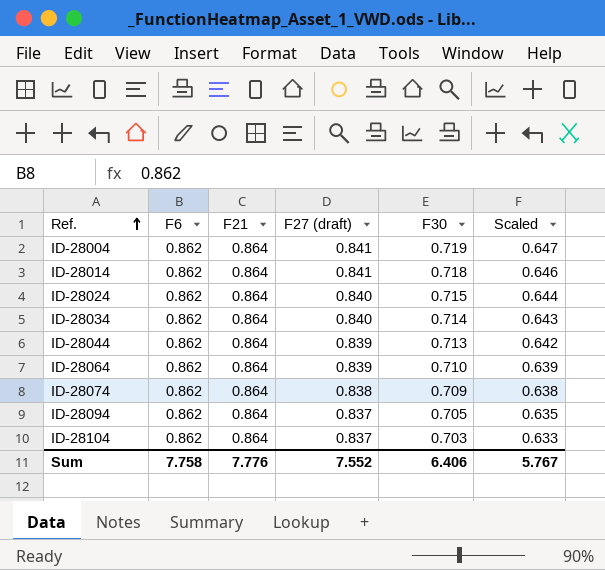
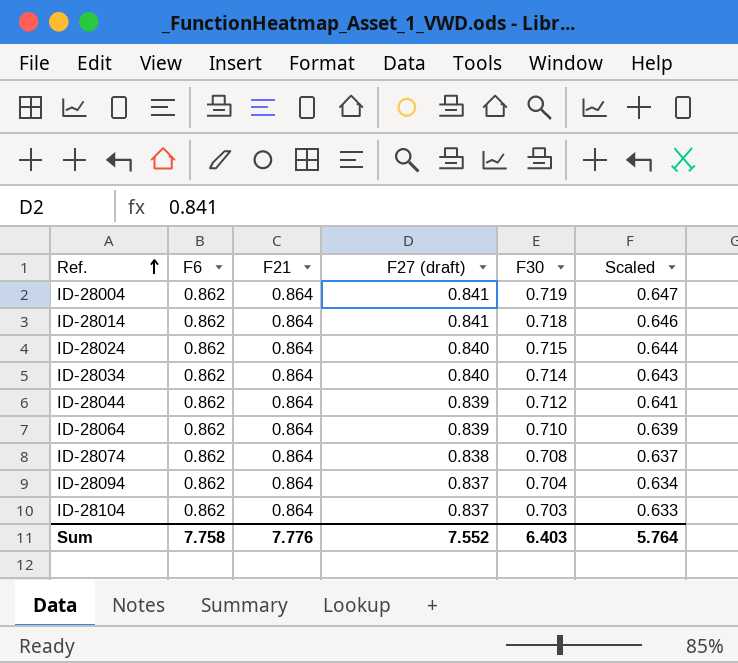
ID-28044 | F30: 0.713 -> 0.712
ID-28044 | Scaled: 0.642 -> 0.641
ID-28074 | F30: 0.709 -> 0.708
ID-28074 | Scaled: 0.638 -> 0.637
ID-28094 | F30: 0.705 -> 0.704
ID-28094 | Scaled: 0.635 -> 0.634
Sum | F30: 6.406 -> 6.403
Sum | Scaled: 5.767 -> 5.764

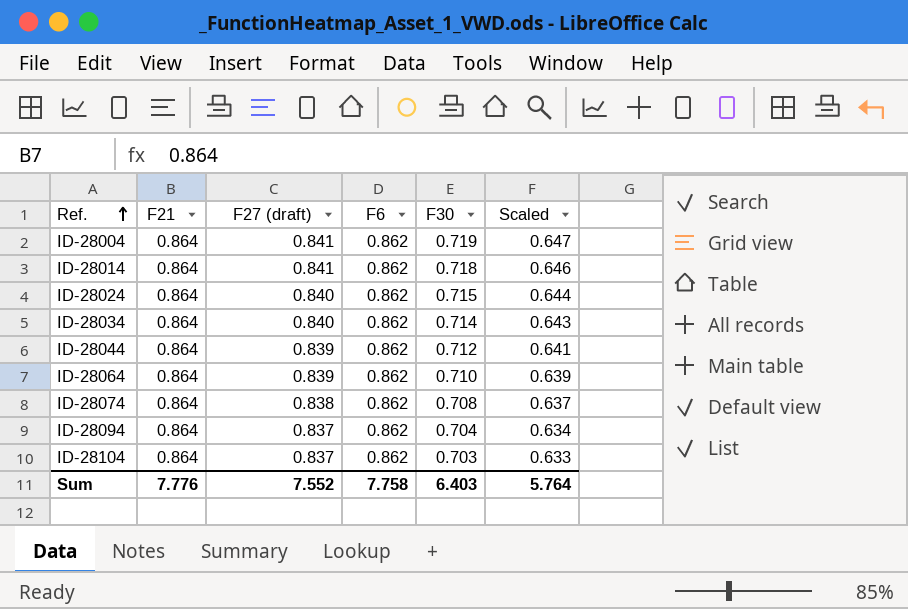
column F6 | position: 2 -> 4

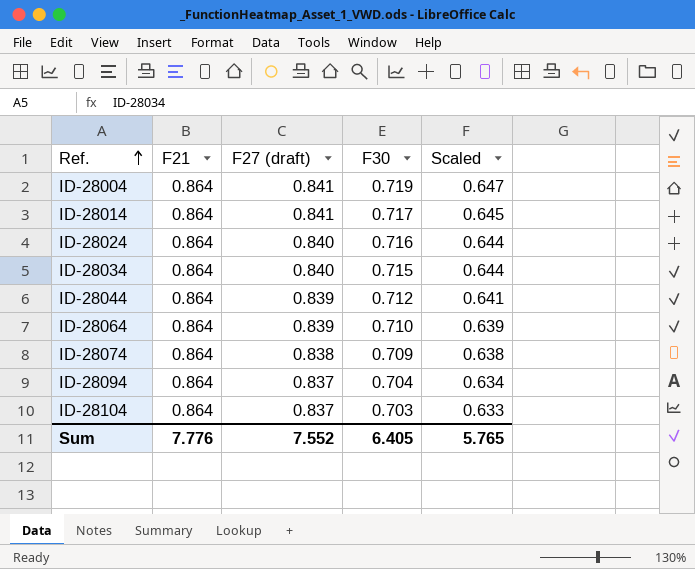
column F6 | position: 4 -> none
ID-28014 | F30: 0.718 -> 0.717
ID-28014 | Scaled: 0.646 -> 0.645
ID-28024 | F30: 0.715 -> 0.716
ID-28034 | F30: 0.714 -> 0.715
ID-28034 | Scaled: 0.643 -> 0.644
ID-28074 | F30: 0.708 -> 0.709
ID-28074 | Scaled: 0.637 -> 0.638
Sum | F30: 6.403 -> 6.405
Sum | Scaled: 5.764 -> 5.765

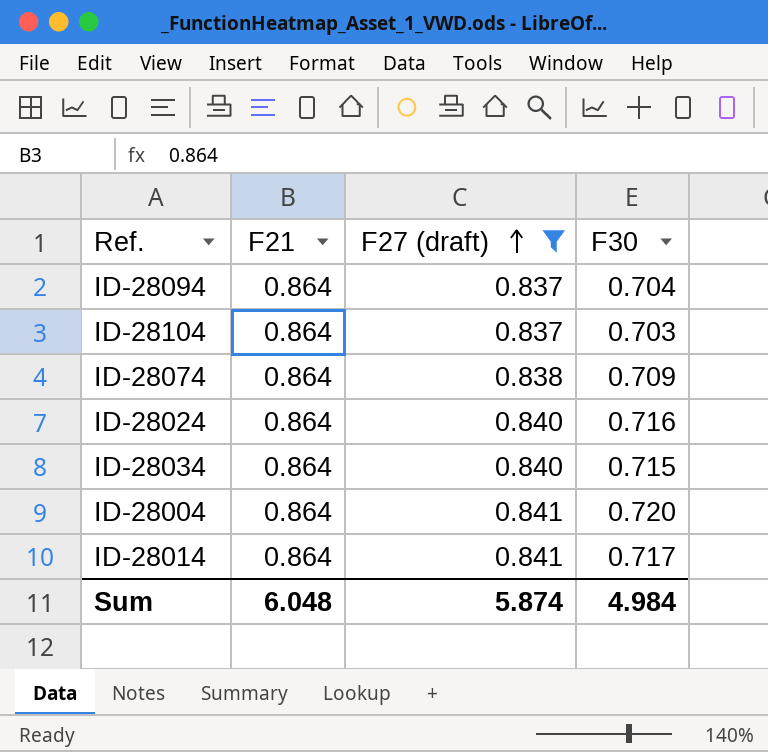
filter: none -> F27 (draft) != 0.839
row order: Ref. ascending -> F27 (draft) ascending
column Scaled | formula: [F30] * 0.9 -> none
ID-28004 | F30: 0.719 -> 0.720
Sum | F21: 7.776 -> 6.048
Sum | F27 (draft): 7.552 -> 5.874
Sum | F30: 6.405 -> 4.984

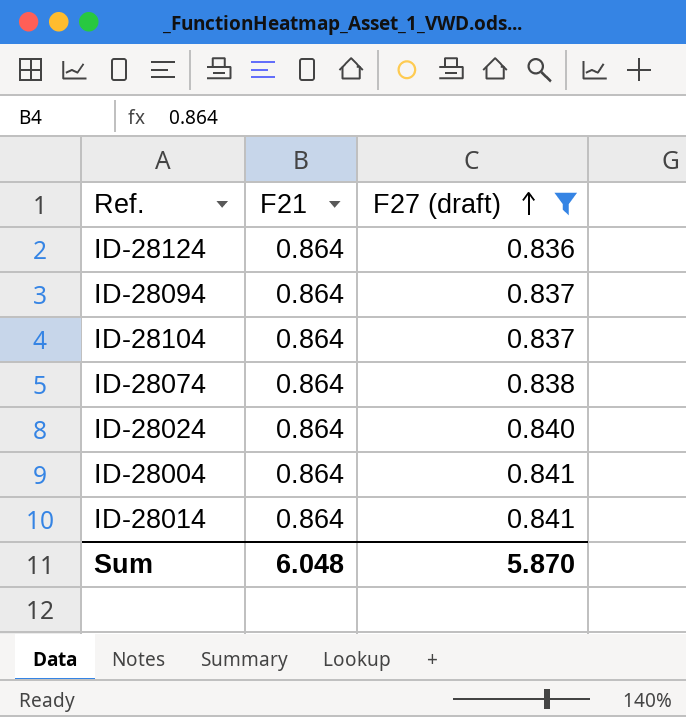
column F30 | position: 4 -> none
row ID-28034: 0.864 | 0.840 | 0.715 -> none
row ID-28124: none -> 0.864 | 0.836
Sum | F27 (draft): 5.874 -> 5.870

